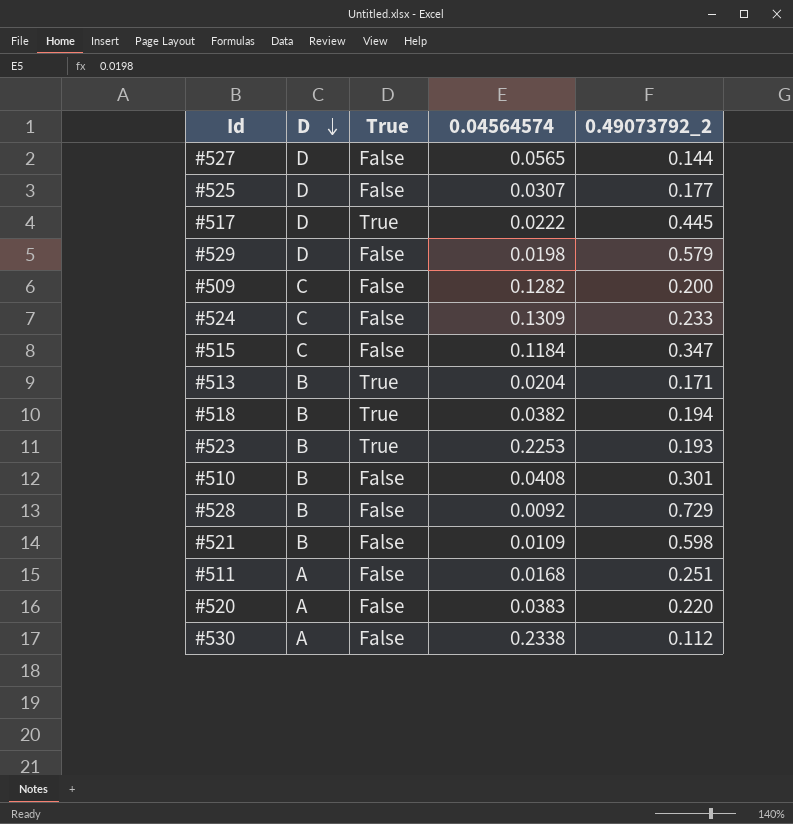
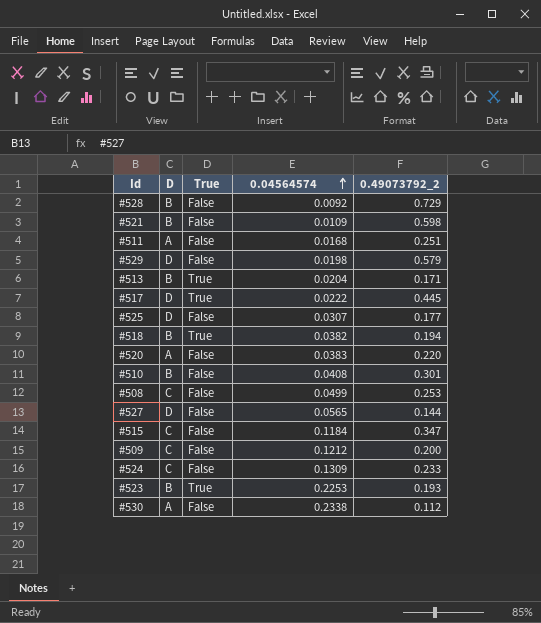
row order: D descending -> 0.04564574 ascending
row #508: none -> C | False | 0.0499 | 0.253
#509 | 0.04564574: 0.1282 -> 0.1212

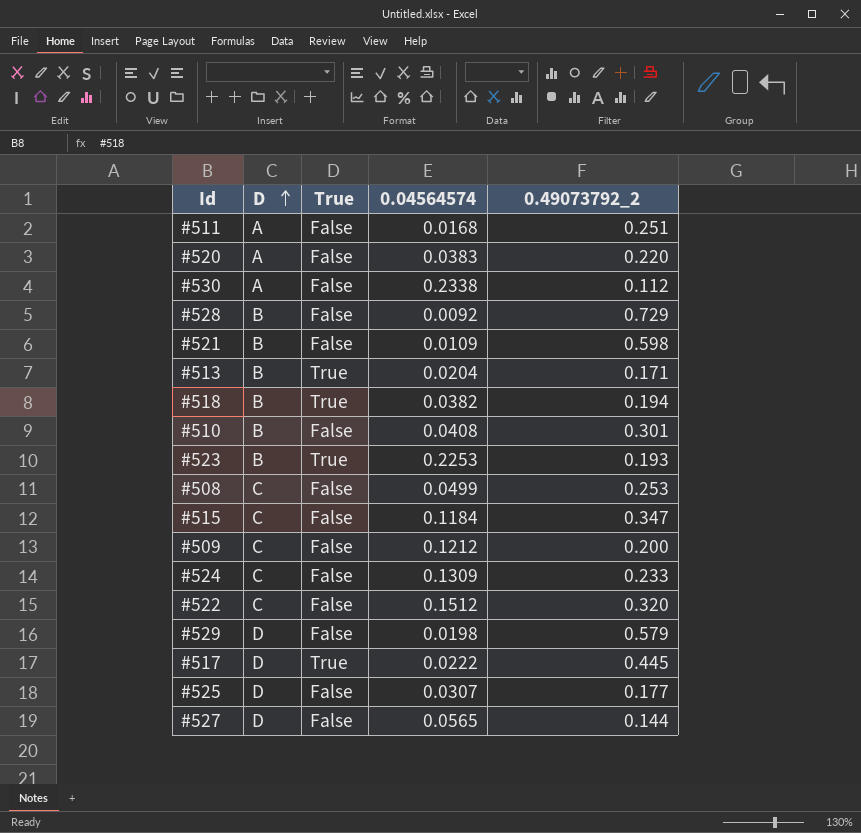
row order: 0.04564574 ascending -> D ascending
row #522: none -> C | False | 0.1512 | 0.320

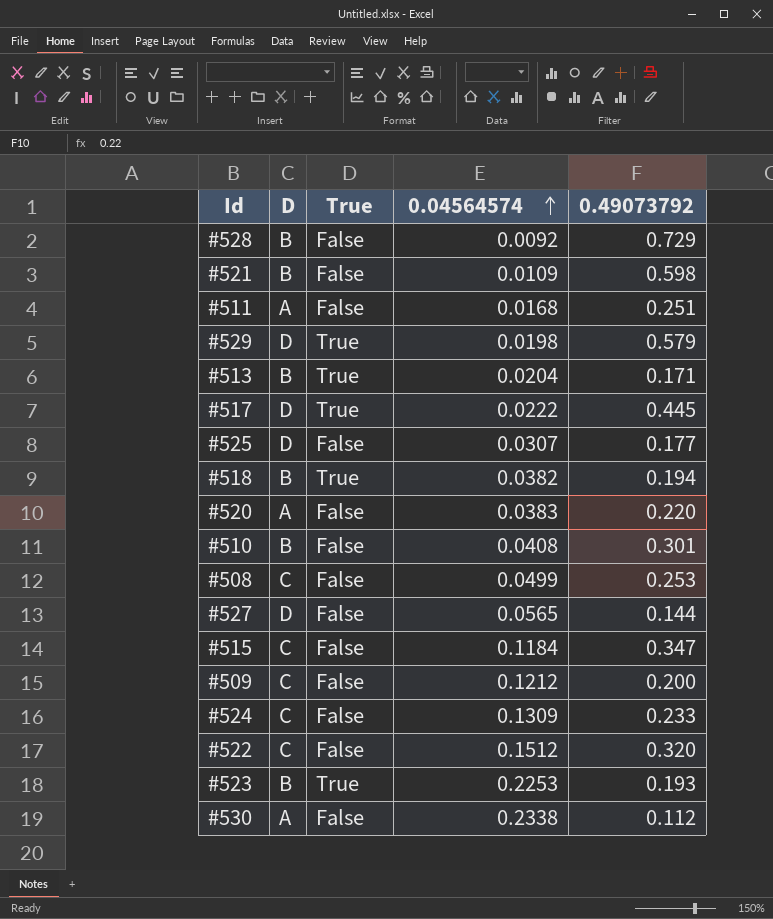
row order: D ascending -> 0.04564574 ascending
column name: 0.49073792_2 -> 0.49073792
#529 | True: False -> True

